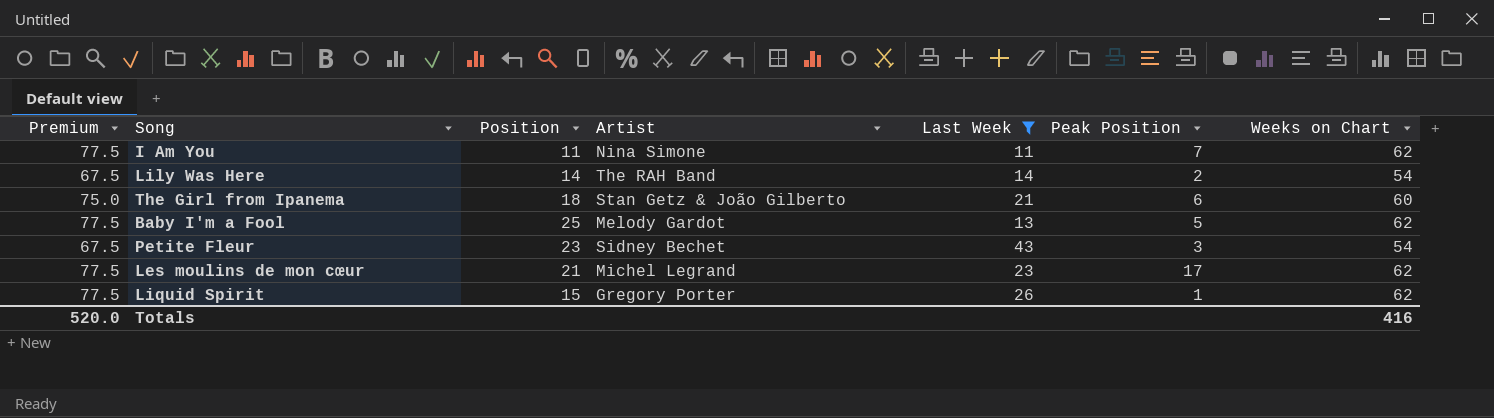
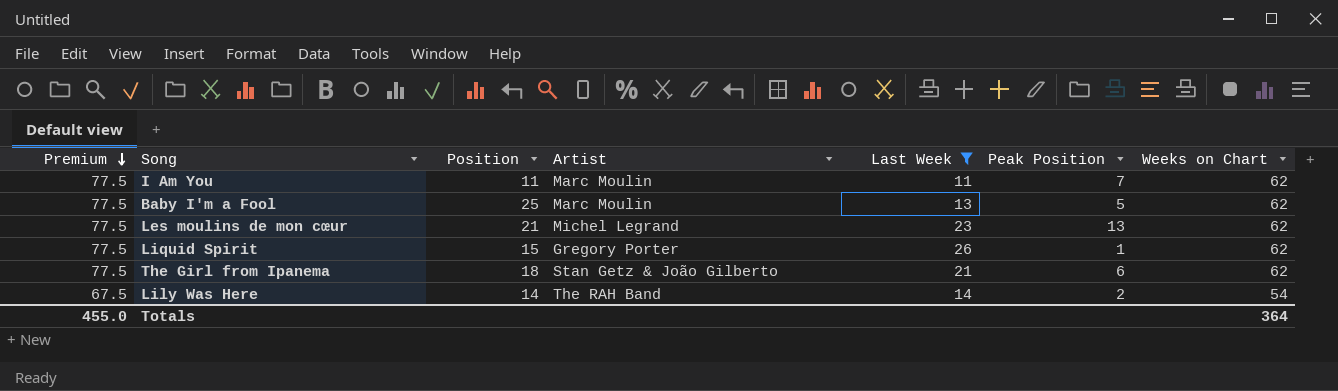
row order: none -> Premium descending
row Petite Fleur: 67.5 | 23 | Sidney Bechet | 43 | 3 | 54 -> none
I Am You | Artist: Nina Simone -> Marc Moulin
Baby I'm a Fool | Artist: Melody Gardot -> Marc Moulin
Les moulins de mon cœur | Peak Position: 17 -> 13
The Girl from Ipanema | Premium: 75.0 -> 77.5
The Girl from Ipanema | Weeks on Chart: 60 -> 62
Totals | Premium: 520.0 -> 455.0
Totals | Weeks on Chart: 416 -> 364

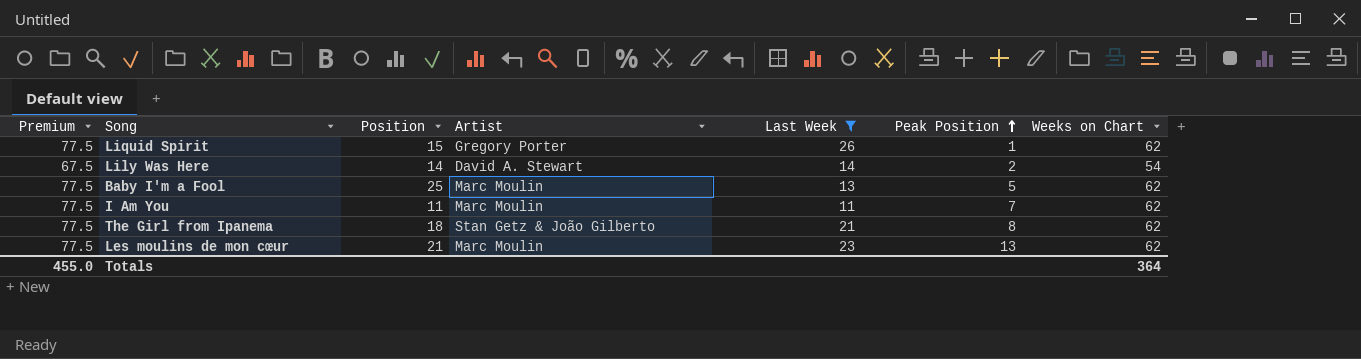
row order: Premium descending -> Peak Position ascending
Lily Was Here | Artist: The RAH Band -> David A. Stewart
The Girl from Ipanema | Peak Position: 6 -> 8
Les moulins de mon cœur | Artist: Michel Legrand -> Marc Moulin

